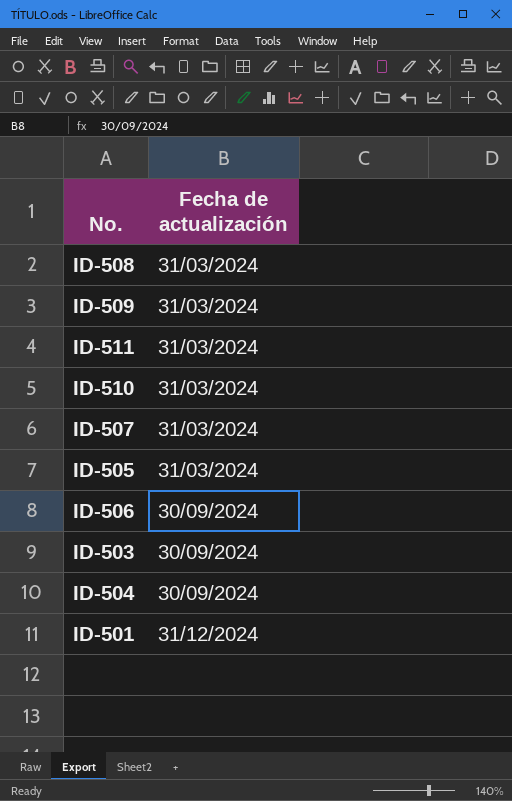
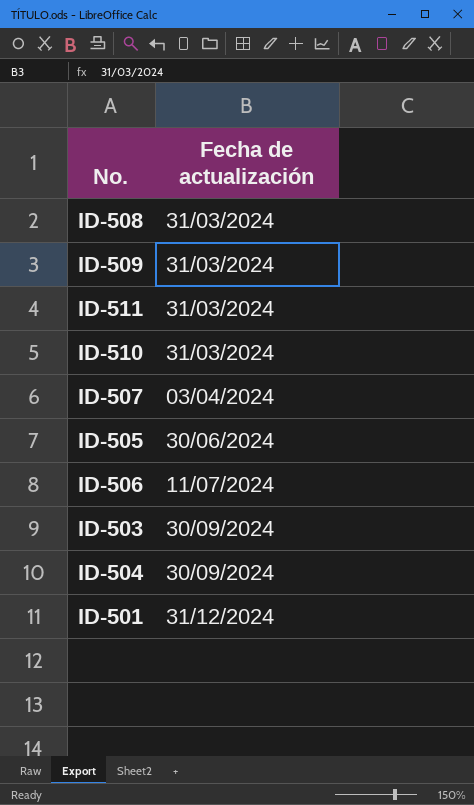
ID-507 | Fecha de actualización: 31/03/2024 -> 03/04/2024
ID-505 | Fecha de actualización: 31/03/2024 -> 30/06/2024
ID-506 | Fecha de actualización: 30/09/2024 -> 11/07/2024

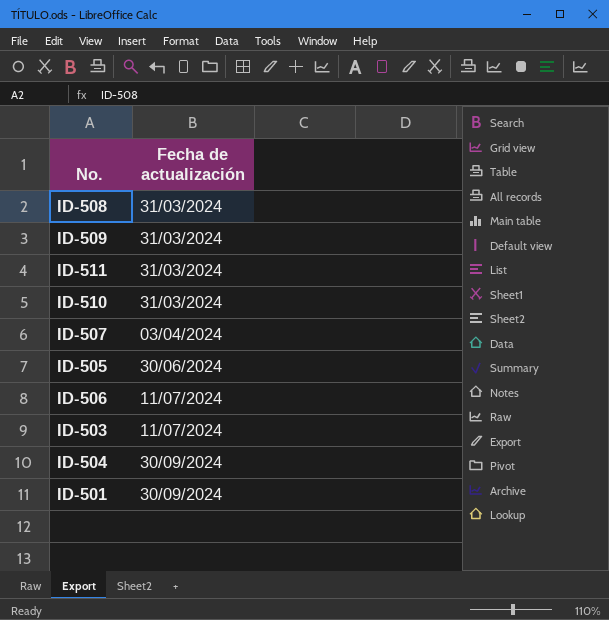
ID-503 | Fecha de actualización: 30/09/2024 -> 11/07/2024
ID-501 | Fecha de actualización: 31/12/2024 -> 30/09/2024

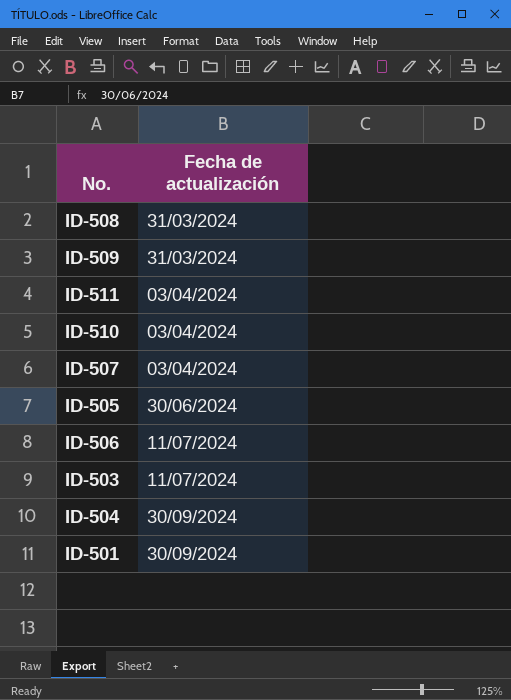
ID-511 | Fecha de actualización: 31/03/2024 -> 03/04/2024
ID-510 | Fecha de actualización: 31/03/2024 -> 03/04/2024

